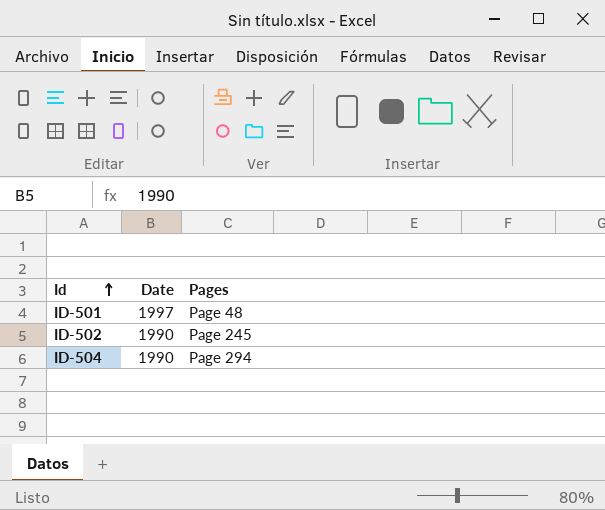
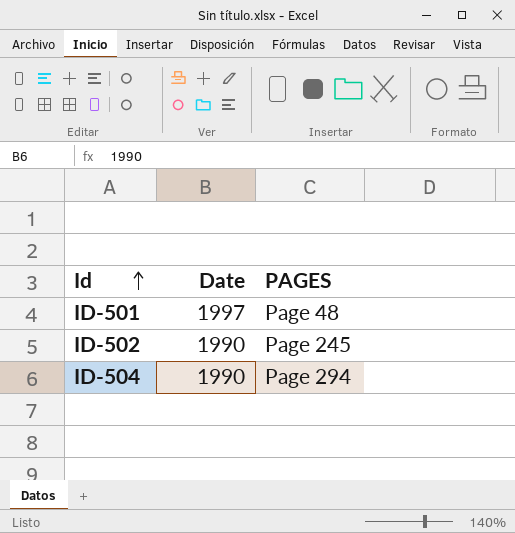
column name: Pages -> PAGES

